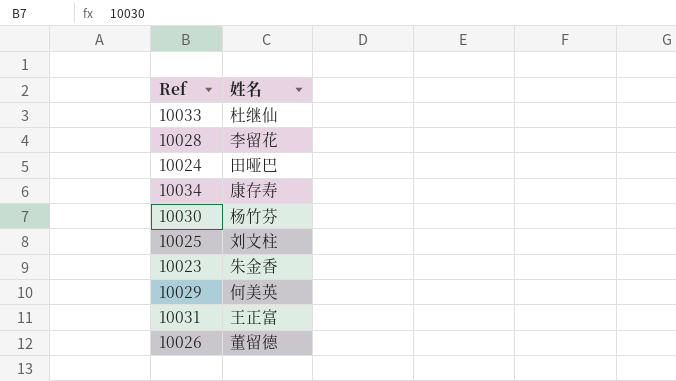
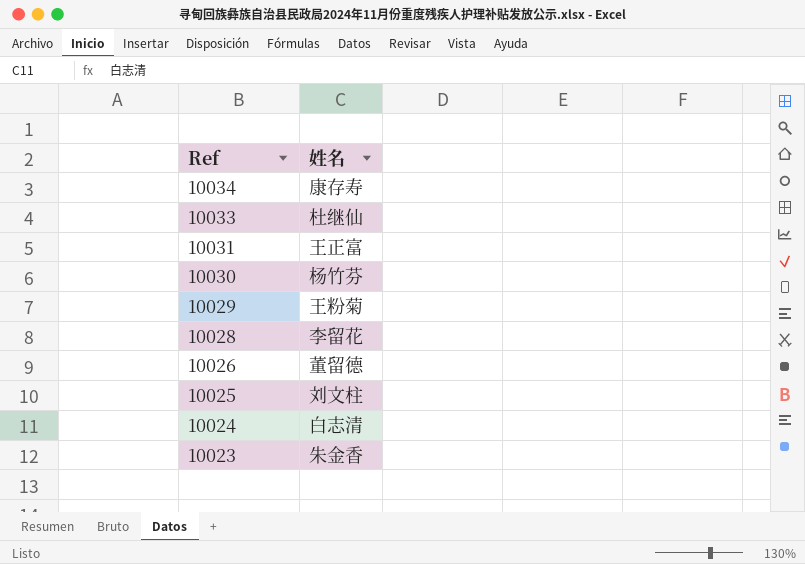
row order: none -> Ref descending
10029 | 姓名: 何美英 -> 王粉菊
10024 | 姓名: 田哑巴 -> 白志清

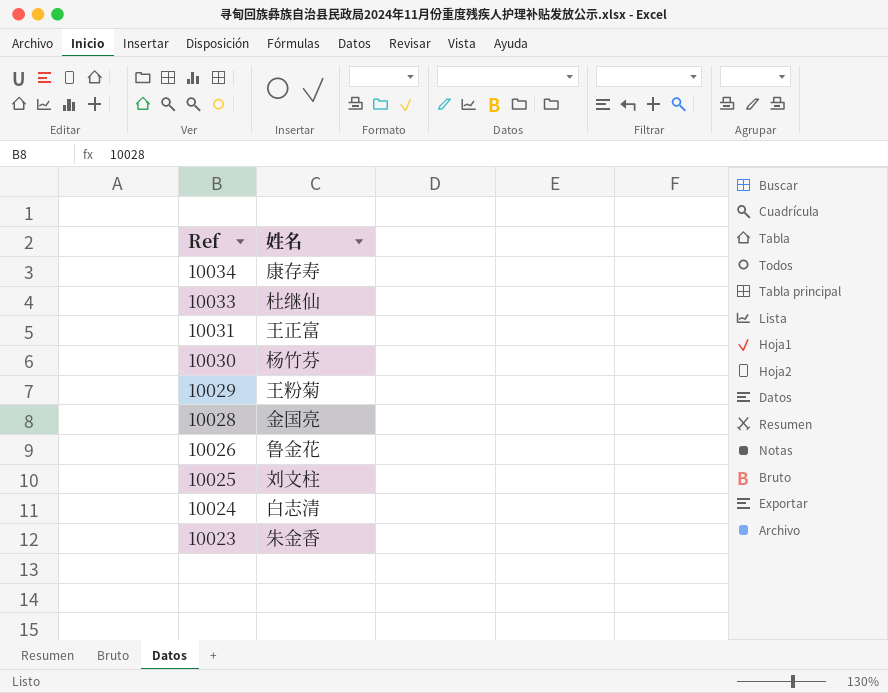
10028 | 姓名: 李留花 -> 金国亮
10026 | 姓名: 董留德 -> 鲁金花

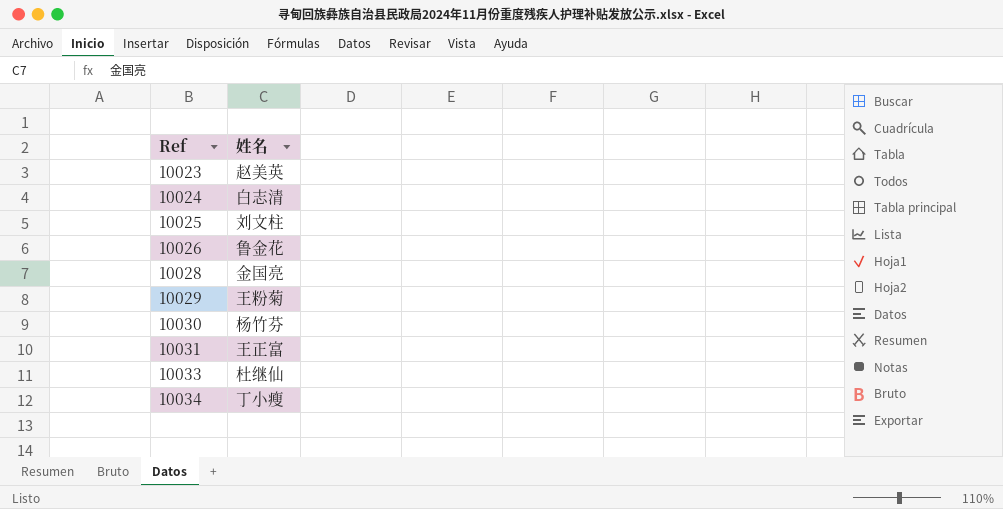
row order: Ref descending -> Ref ascending
10023 | 姓名: 朱金香 -> 赵美英
10034 | 姓名: 康存寿 -> 丁小瘦

